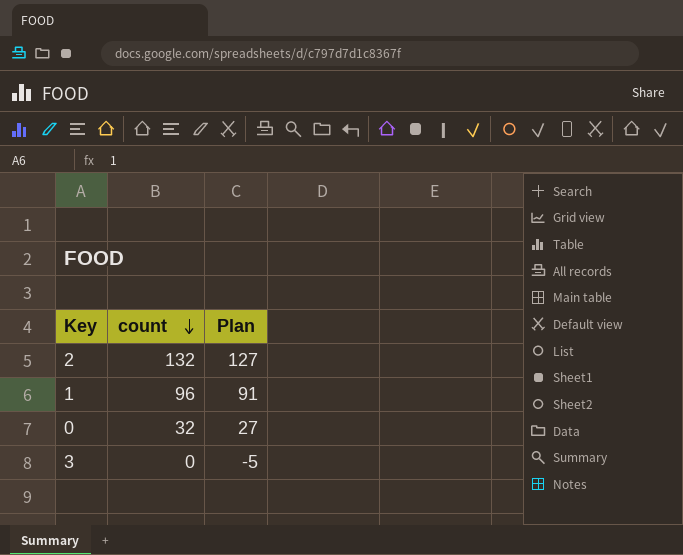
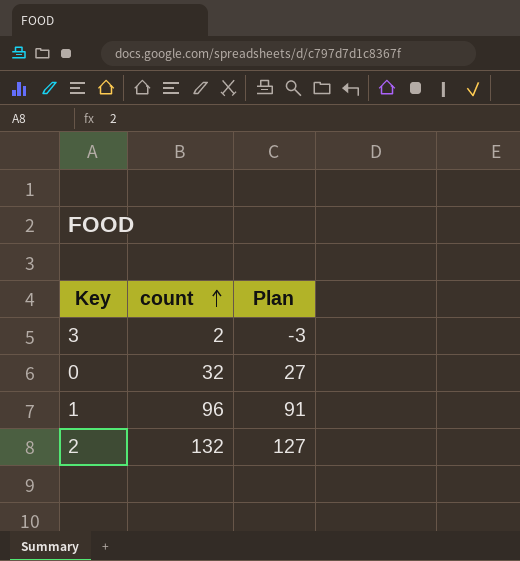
row order: count descending -> count ascending
3 | count: 0 -> 2
3 | Plan: -5 -> -3

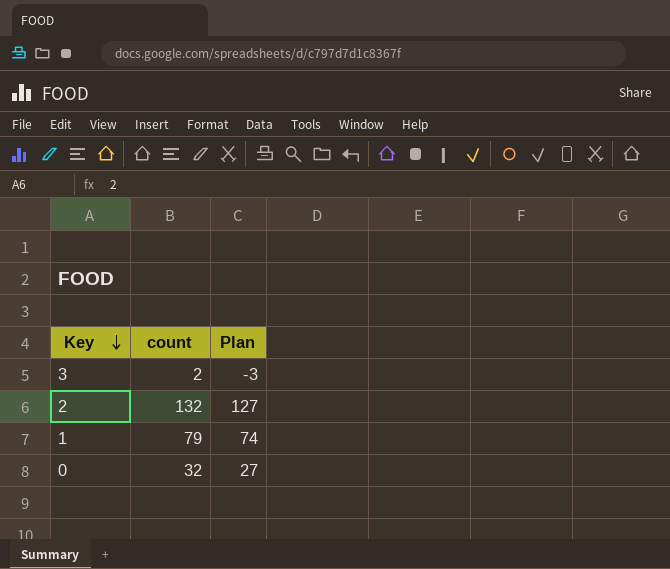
row order: count ascending -> Key descending
1 | count: 96 -> 79
1 | Plan: 91 -> 74

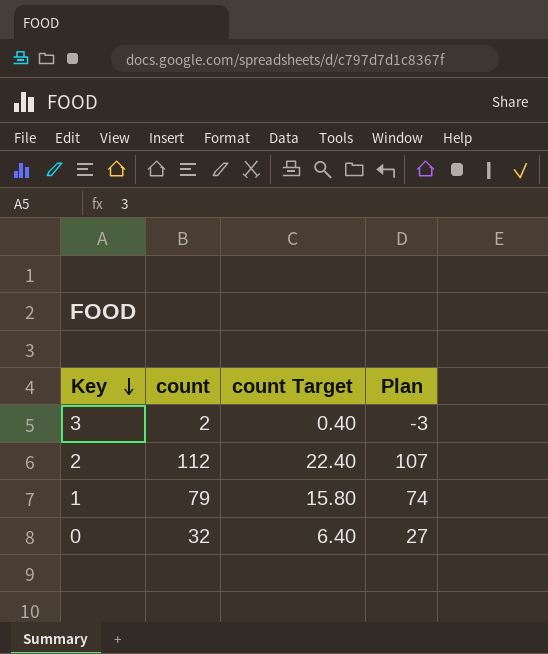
column count Target | formula: none -> [count] * 0.2
2 | count: 132 -> 112
2 | Plan: 127 -> 107

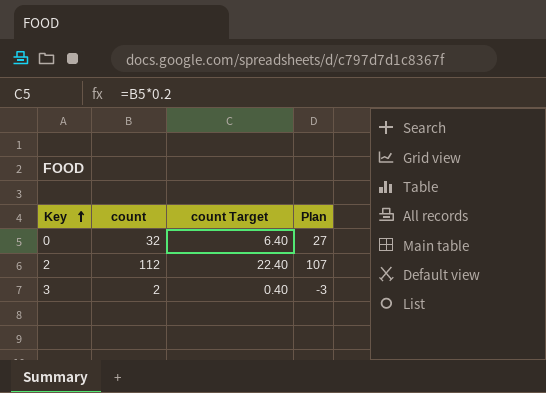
row order: Key descending -> Key ascending
row 1: 79 | 15.80 | 74 -> none

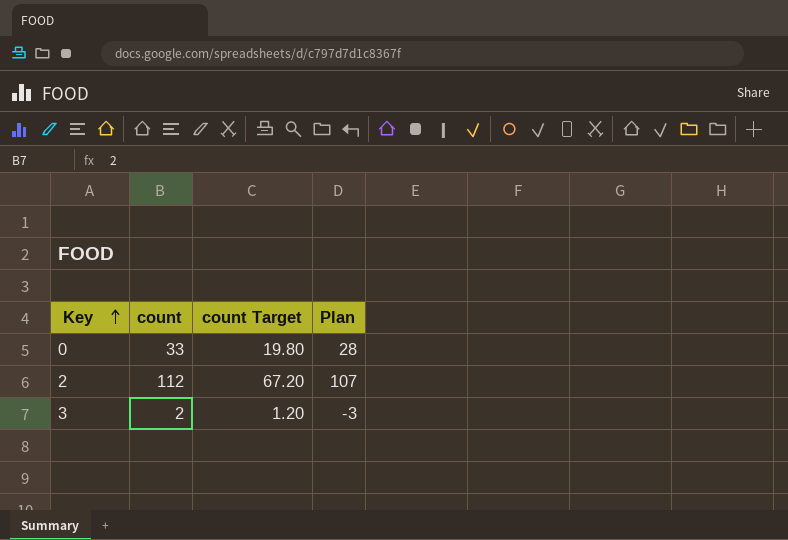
column count Target | formula: [count] * 0.2 -> [count] * 0.6
0 | count: 32 -> 33
0 | Plan: 27 -> 28

